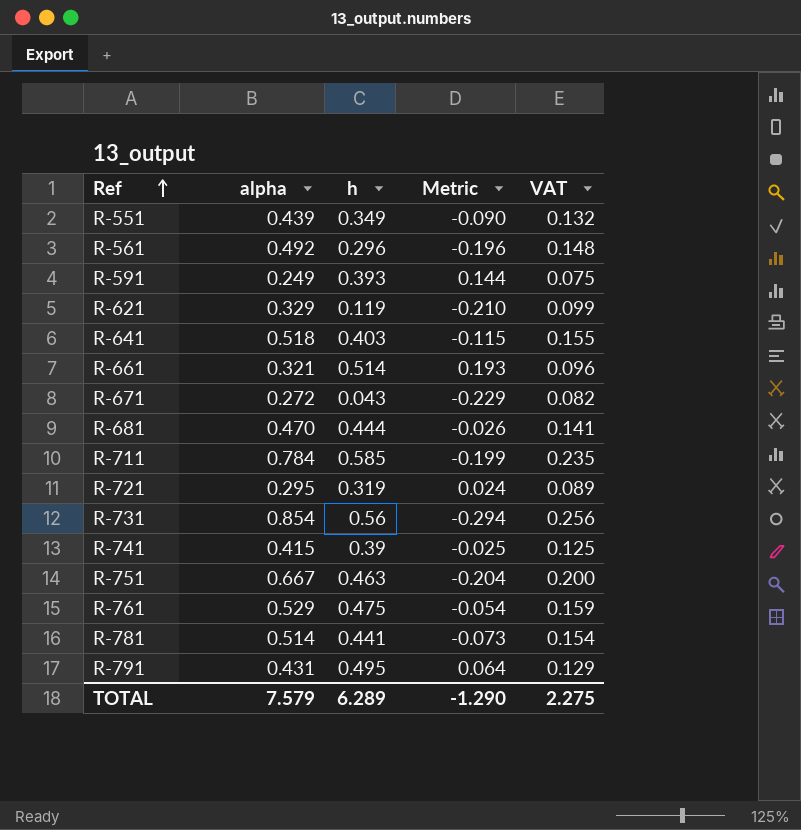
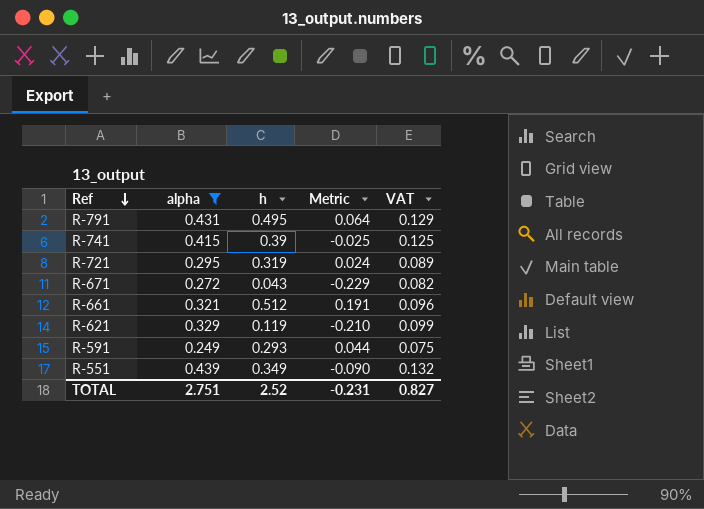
filter: none -> alpha <= 0.439
row order: Ref ascending -> Ref descending
R-661 | h: 0.514 -> 0.512
R-661 | Metric: 0.193 -> 0.191
R-591 | h: 0.393 -> 0.293
R-591 | Metric: 0.144 -> 0.044
TOTAL | alpha: 7.579 -> 2.751
TOTAL | h: 6.289 -> 2.52
TOTAL | Metric: -1.290 -> -0.231
TOTAL | VAT: 2.275 -> 0.827

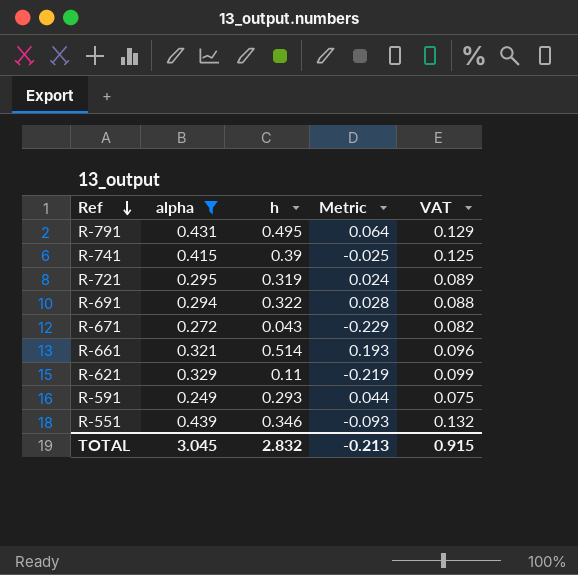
row R-691: none -> 0.294 | 0.322 | 0.028 | 0.088
R-661 | h: 0.512 -> 0.514
R-661 | Metric: 0.191 -> 0.193
R-621 | h: 0.119 -> 0.11
R-621 | Metric: -0.210 -> -0.219
R-551 | h: 0.349 -> 0.346
R-551 | Metric: -0.090 -> -0.093
TOTAL | alpha: 2.751 -> 3.045
TOTAL | h: 2.52 -> 2.832
TOTAL | Metric: -0.231 -> -0.213
TOTAL | VAT: 0.827 -> 0.915

